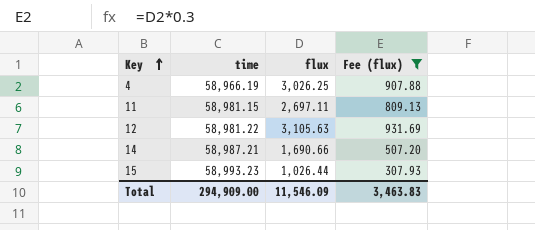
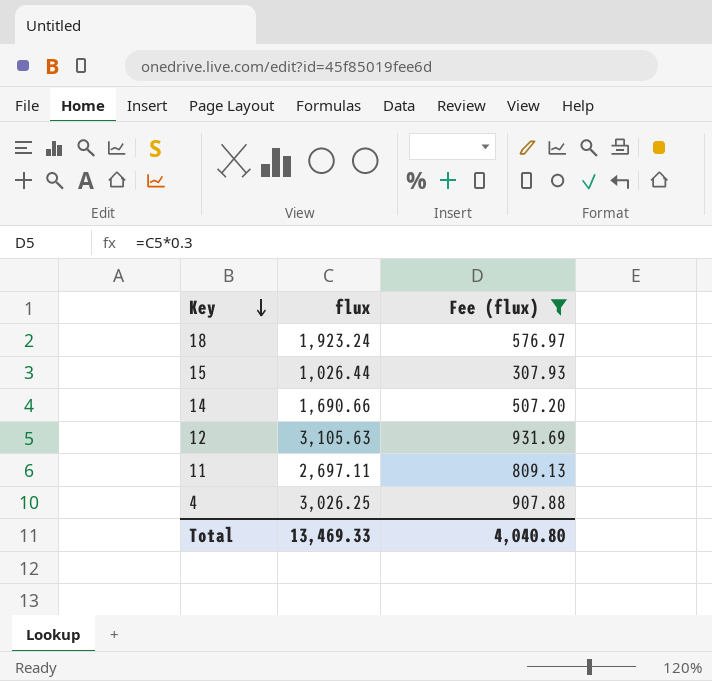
row order: Key ascending -> Key descending
column time | position: 2 -> none
row 18: none -> 1,923.24 | 576.97
Total | flux: 11,546.09 -> 13,469.33
Total | Fee (flux): 3,463.83 -> 4,040.80

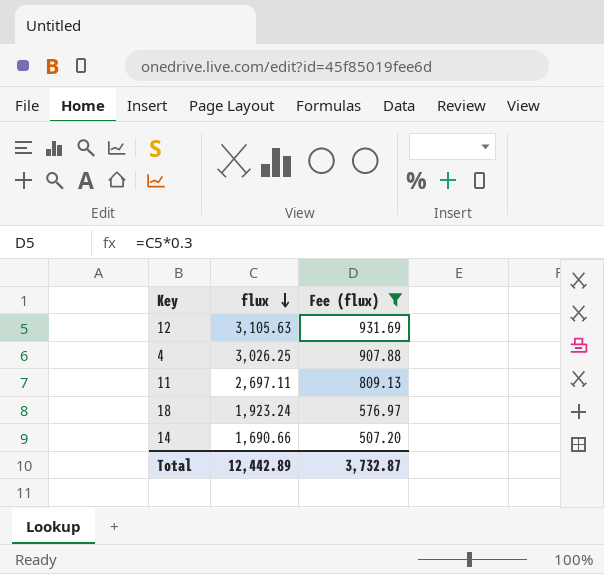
row order: Key descending -> flux descending
row 15: 1,026.44 | 307.93 -> none
Total | flux: 13,469.33 -> 12,442.89
Total | Fee (flux): 4,040.80 -> 3,732.87

